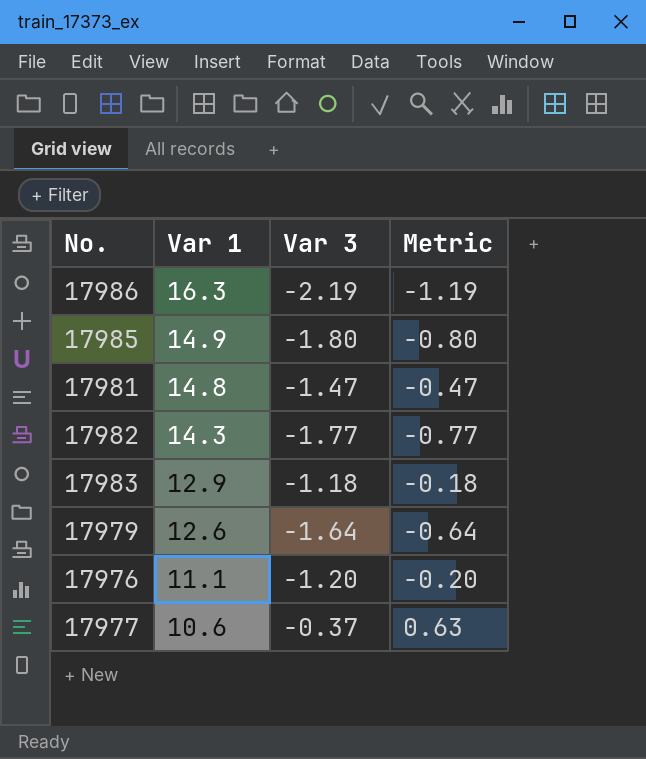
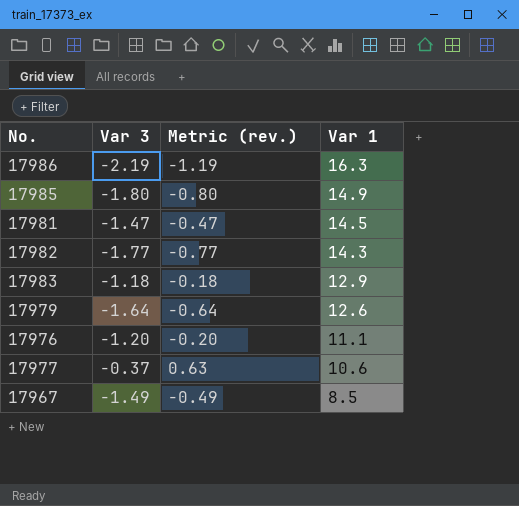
column name: Metric -> Metric (rev.)
column Var 1 | position: 2 -> 4
17981 | Var 1: 14.8 -> 14.5
row 17967: none -> -1.49 | -0.49 | 8.5

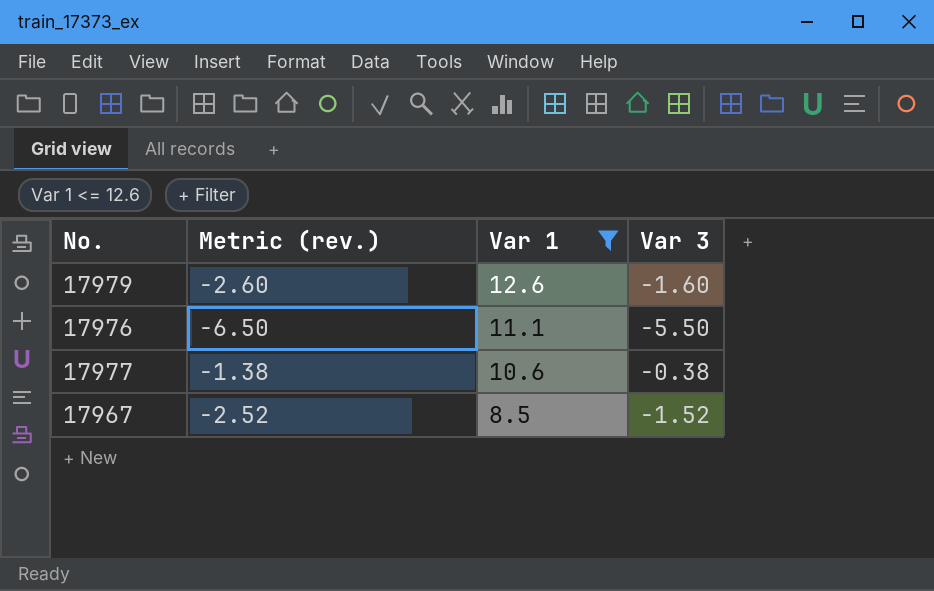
filter: none -> Var 1 <= 12.6
column Metric (rev.) | formula: [Var 3] + 1 -> [Var 3] - 1
column Var 3 | position: 2 -> 4
17979 | Var 3: -1.64 -> -1.60
17976 | Var 3: -1.20 -> -5.50
17977 | Var 3: -0.37 -> -0.38
17967 | Var 3: -1.49 -> -1.52

